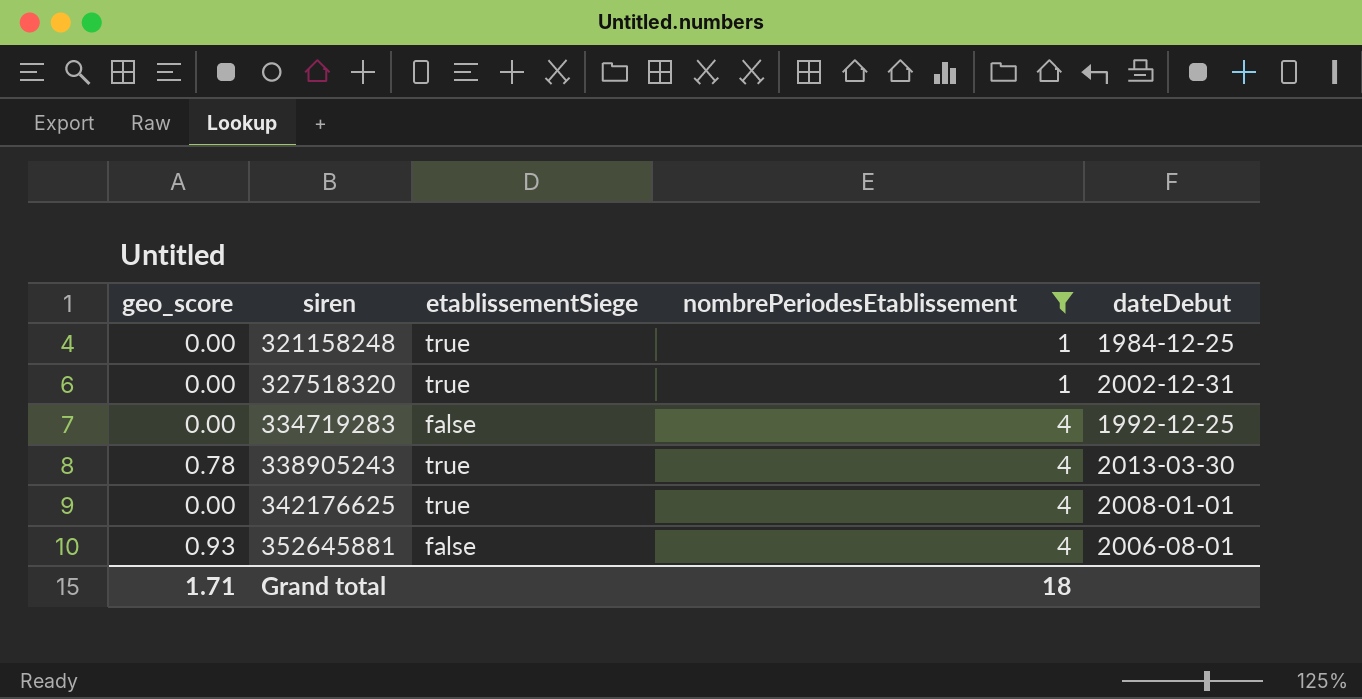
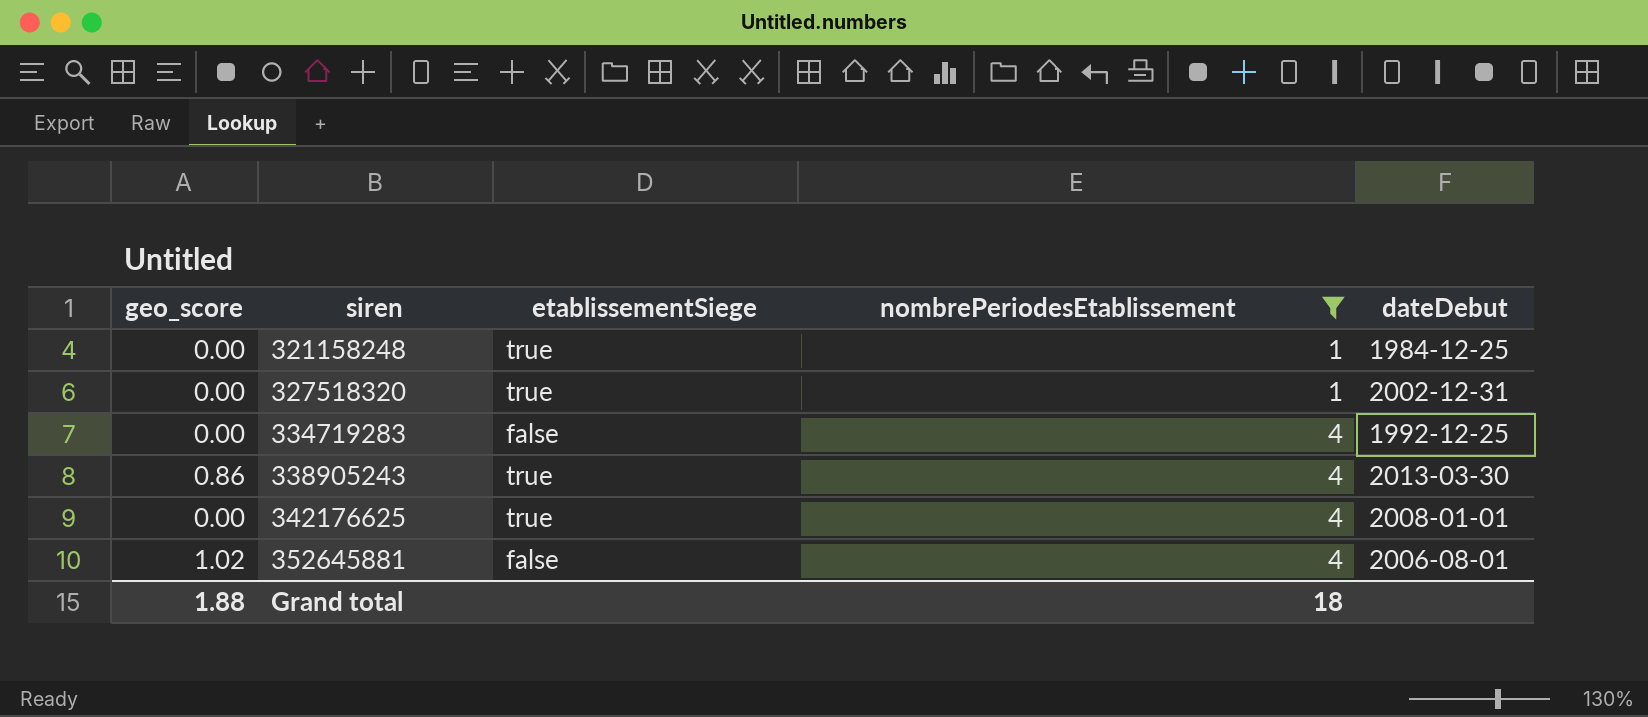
338905243 | geo_score: 0.78 -> 0.86
352645881 | geo_score: 0.93 -> 1.02
Grand total | geo_score: 1.71 -> 1.88

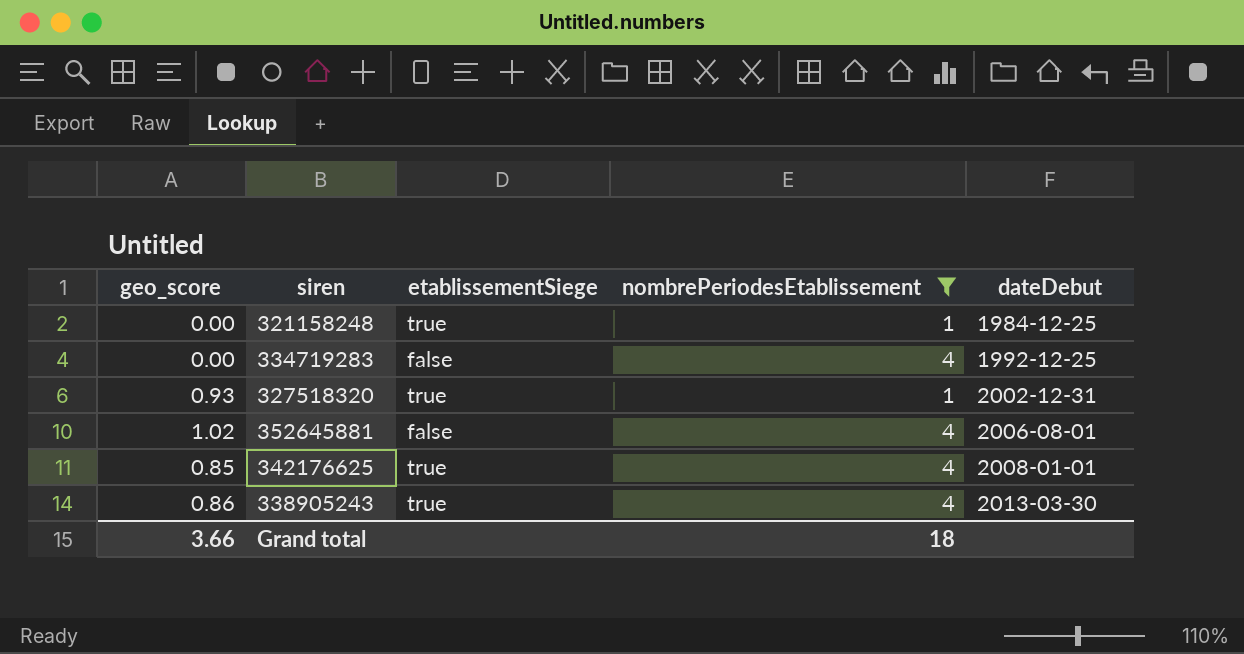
row order: siren ascending -> dateDebut ascending
327518320 | geo_score: 0.00 -> 0.93
342176625 | geo_score: 0.00 -> 0.85
Grand total | geo_score: 1.88 -> 3.66

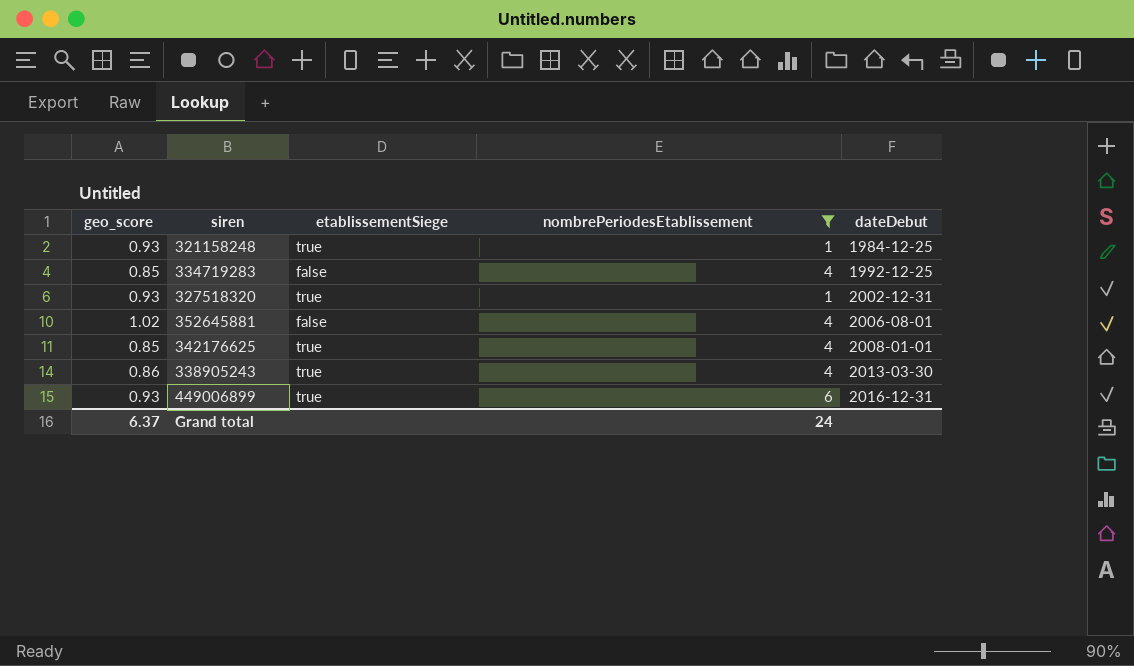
321158248 | geo_score: 0.00 -> 0.93
334719283 | geo_score: 0.00 -> 0.85
row 449006899: none -> 0.93 | true | 6 | 2016-12-31
Grand total | geo_score: 3.66 -> 6.37
Grand total | nombrePeriodesEtablissement: 18 -> 24

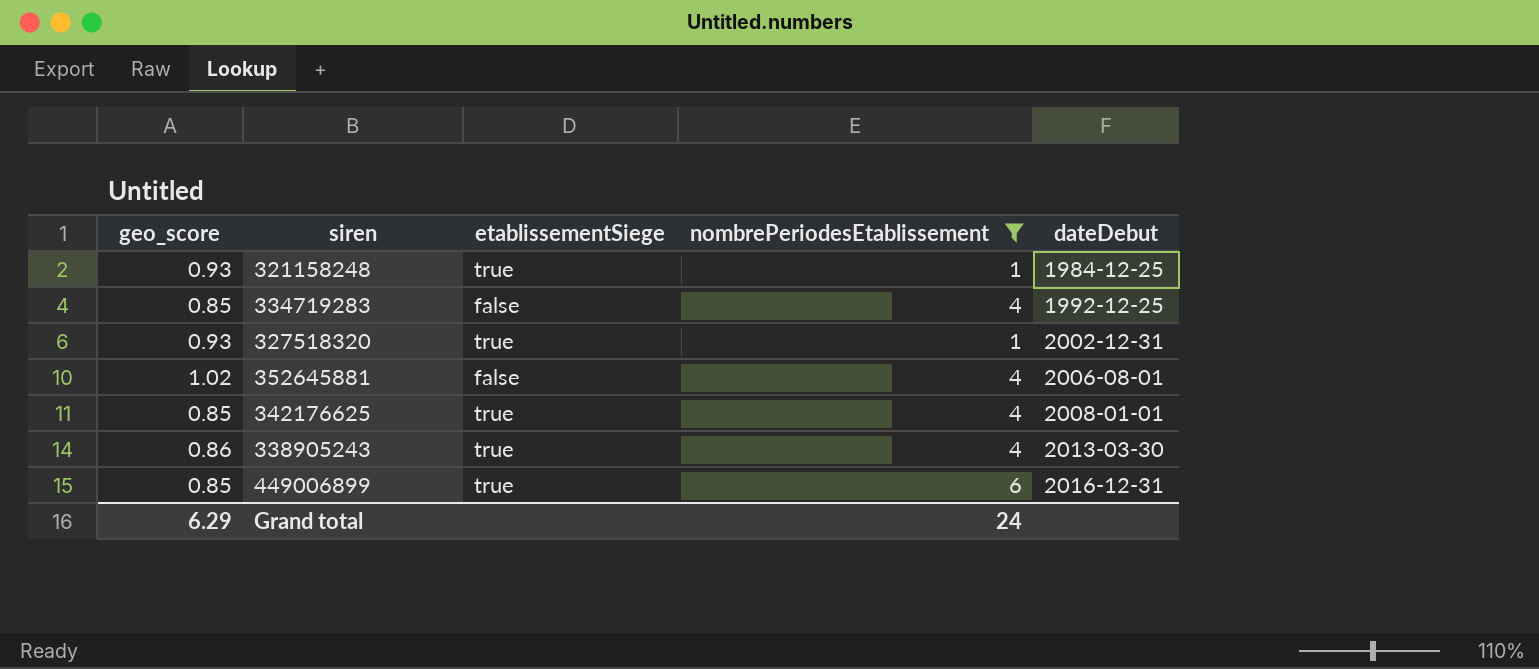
449006899 | geo_score: 0.93 -> 0.85
Grand total | geo_score: 6.37 -> 6.29

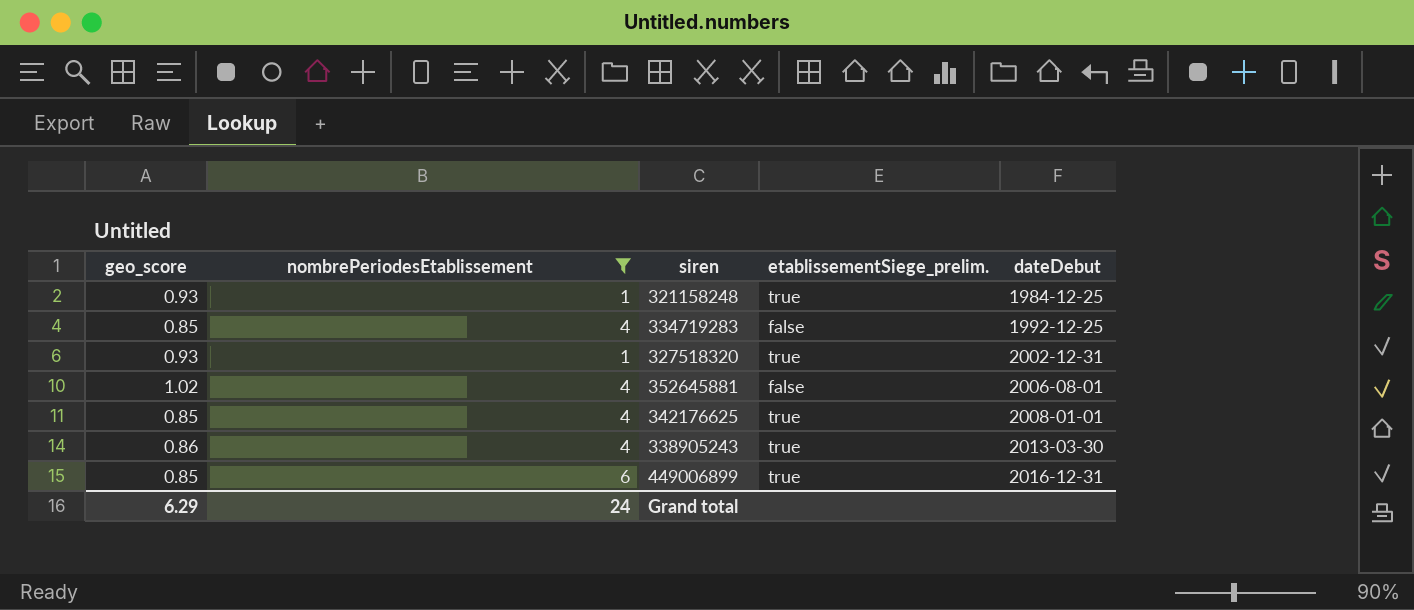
column nombrePeriodesEtablissement | position: 4 -> 2
column name: etablissementSiege -> etablissementSiege_prelim.

